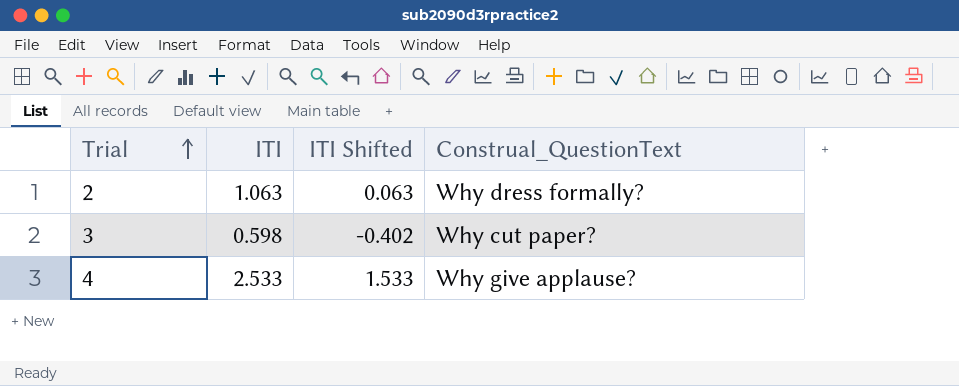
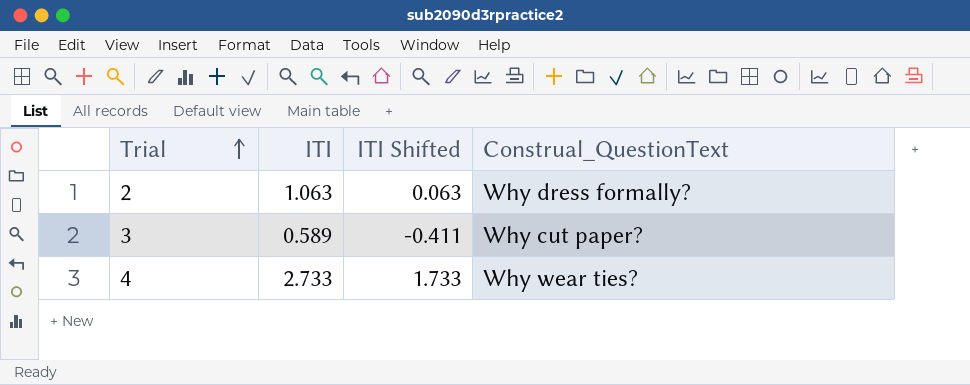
3 | ITI: 0.598 -> 0.589
3 | ITI Shifted: -0.402 -> -0.411
4 | ITI: 2.533 -> 2.733
4 | ITI Shifted: 1.533 -> 1.733
4 | Construal_QuestionText: Why give applause? -> Why wear ties?

